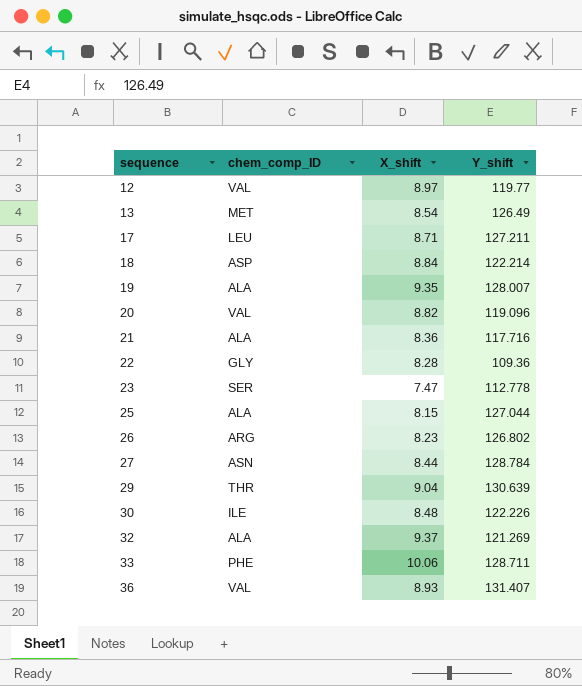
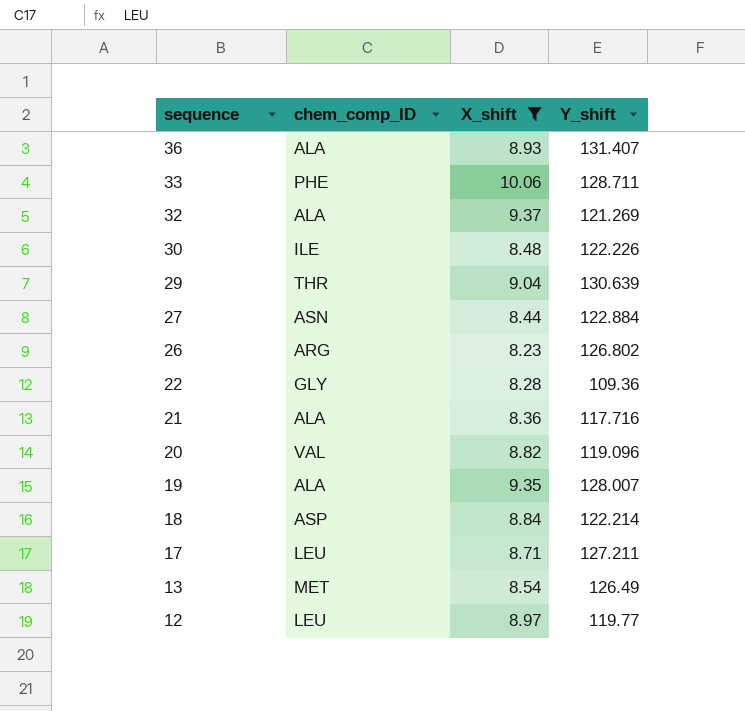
filter: none -> X_shift >= 8.23
row order: sequence ascending -> sequence descending
36 | chem_comp_ID: VAL -> ALA
27 | Y_shift: 128.784 -> 122.884
12 | chem_comp_ID: VAL -> LEU

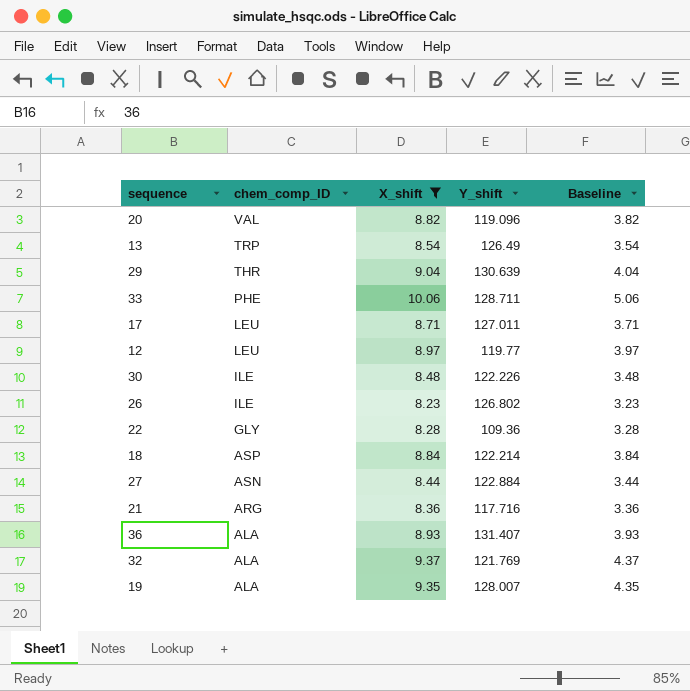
row order: sequence descending -> chem_comp_ID descending
column Baseline | formula: none -> [X_shift] - 5
13 | chem_comp_ID: MET -> TRP
17 | Y_shift: 127.211 -> 127.011
26 | chem_comp_ID: ARG -> ILE
21 | chem_comp_ID: ALA -> ARG
32 | Y_shift: 121.269 -> 121.769

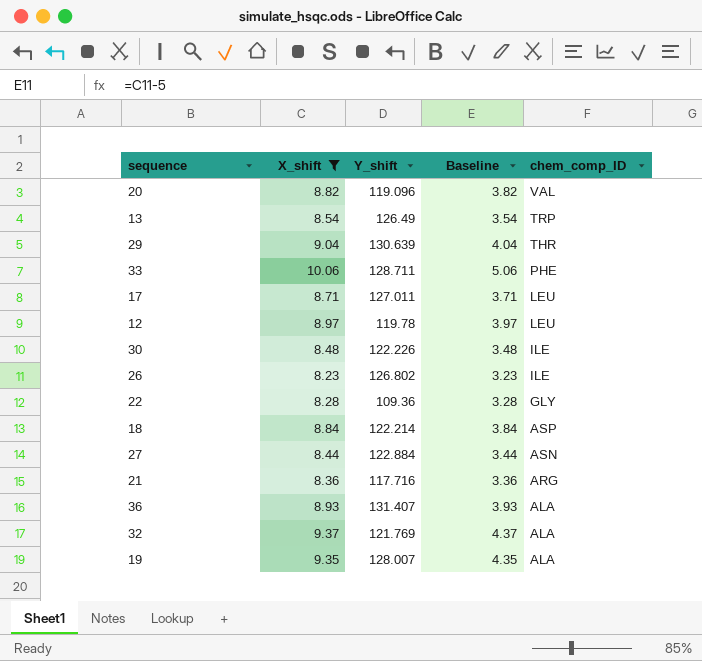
column chem_comp_ID | position: 2 -> 5
12 | Y_shift: 119.77 -> 119.78

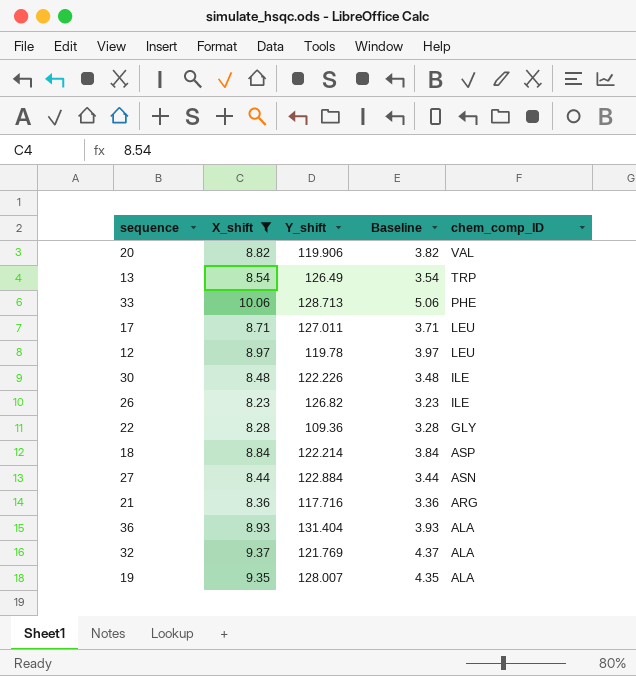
row 29: 9.04 | 130.639 | 4.04 | THR -> none
20 | Y_shift: 119.096 -> 119.906
33 | Y_shift: 128.711 -> 128.713
26 | Y_shift: 126.802 -> 126.82
36 | Y_shift: 131.407 -> 131.404

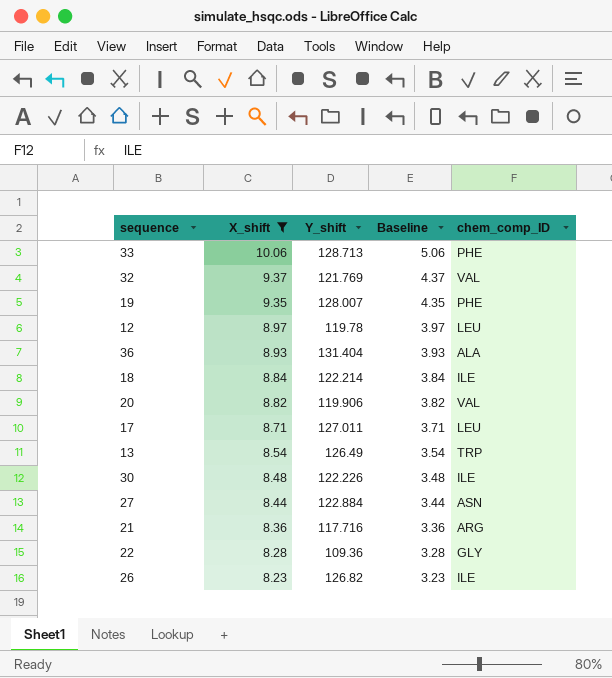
row order: chem_comp_ID descending -> X_shift descending
32 | chem_comp_ID: ALA -> VAL
19 | chem_comp_ID: ALA -> PHE
18 | chem_comp_ID: ASP -> ILE

